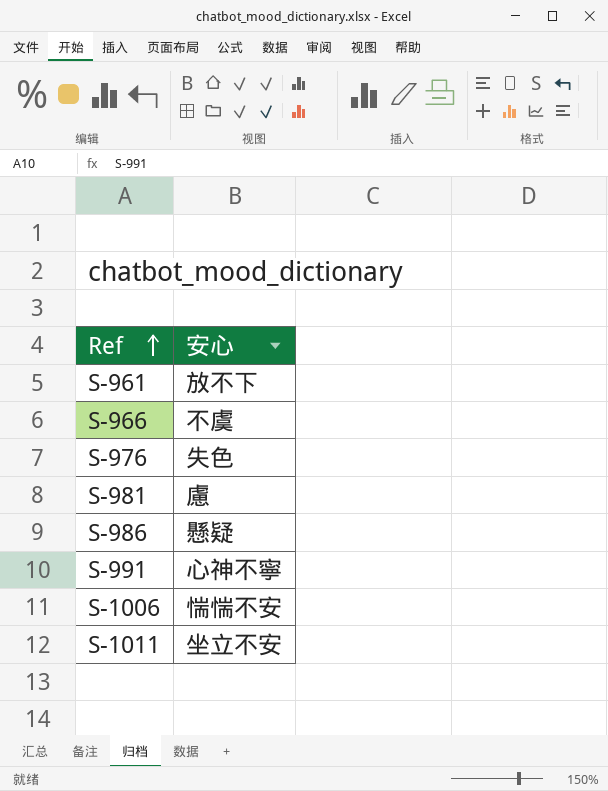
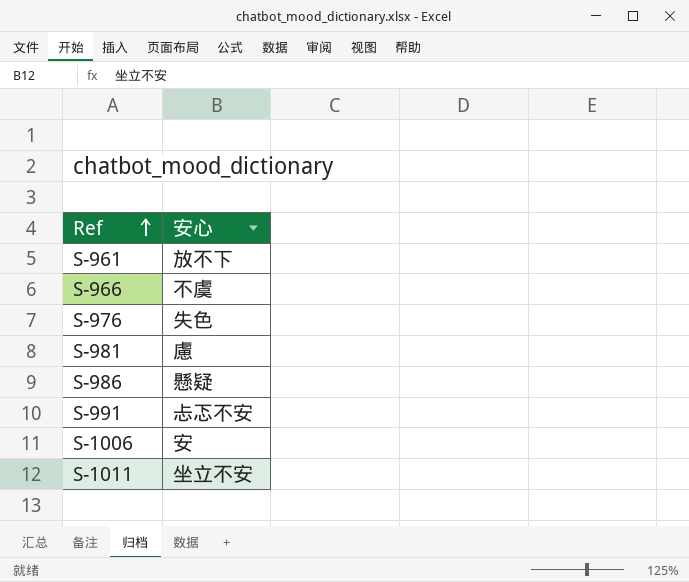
S-991 | 安心: 心神不寧 -> 忐忑不安
S-1006 | 安心: 惴惴不安 -> 安

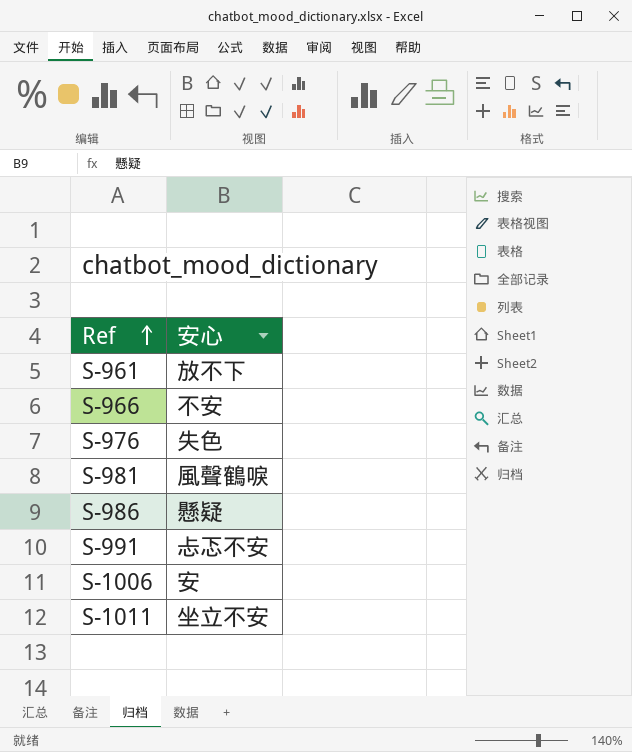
S-966 | 安心: 不虞 -> 不安
S-981 | 安心: 慮 -> 風聲鶴唳

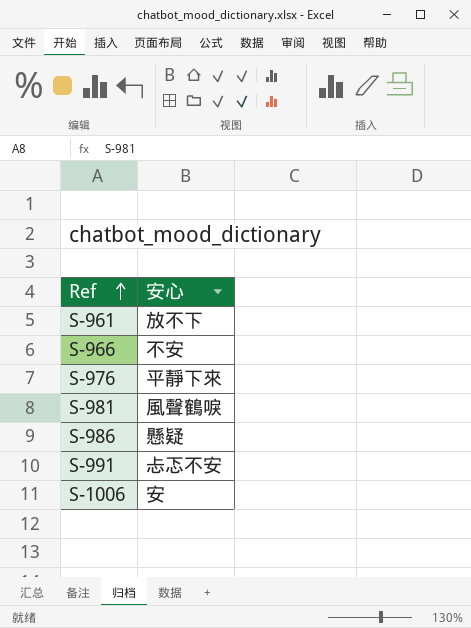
row S-1011: 坐立不安 -> none
S-976 | 安心: 失色 -> 平靜下來

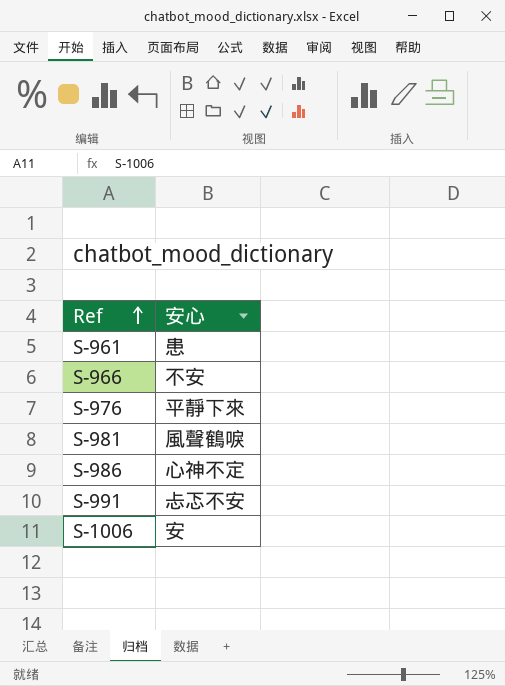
S-961 | 安心: 放不下 -> 患
S-986 | 安心: 懸疑 -> 心神不定

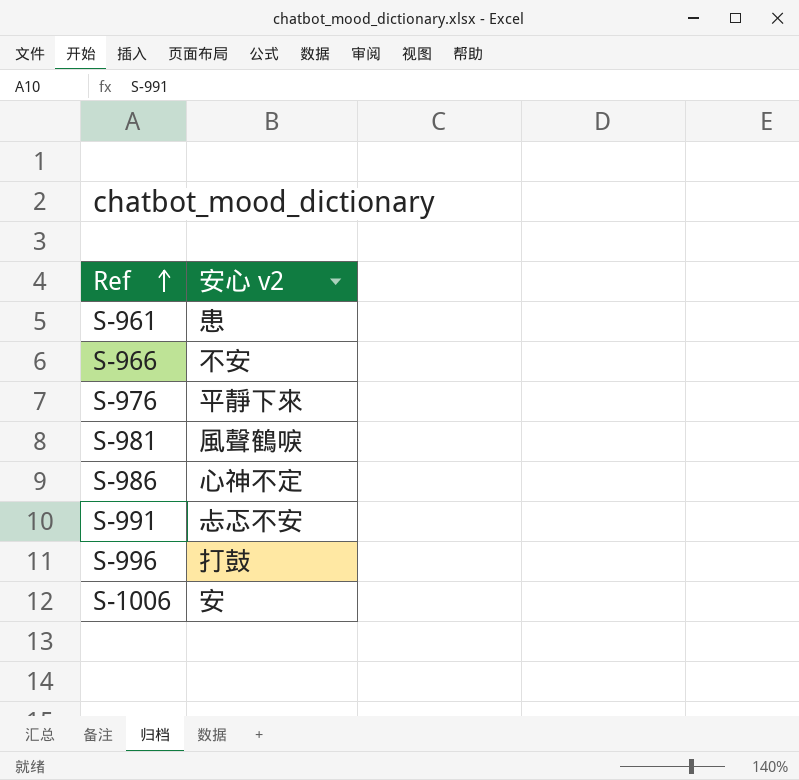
column name: 安心 -> 安心 v2
row S-996: none -> 打鼓

